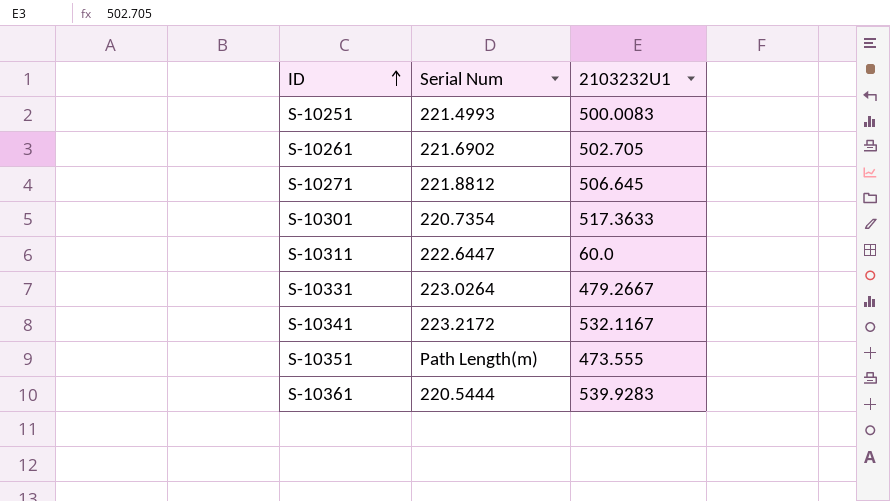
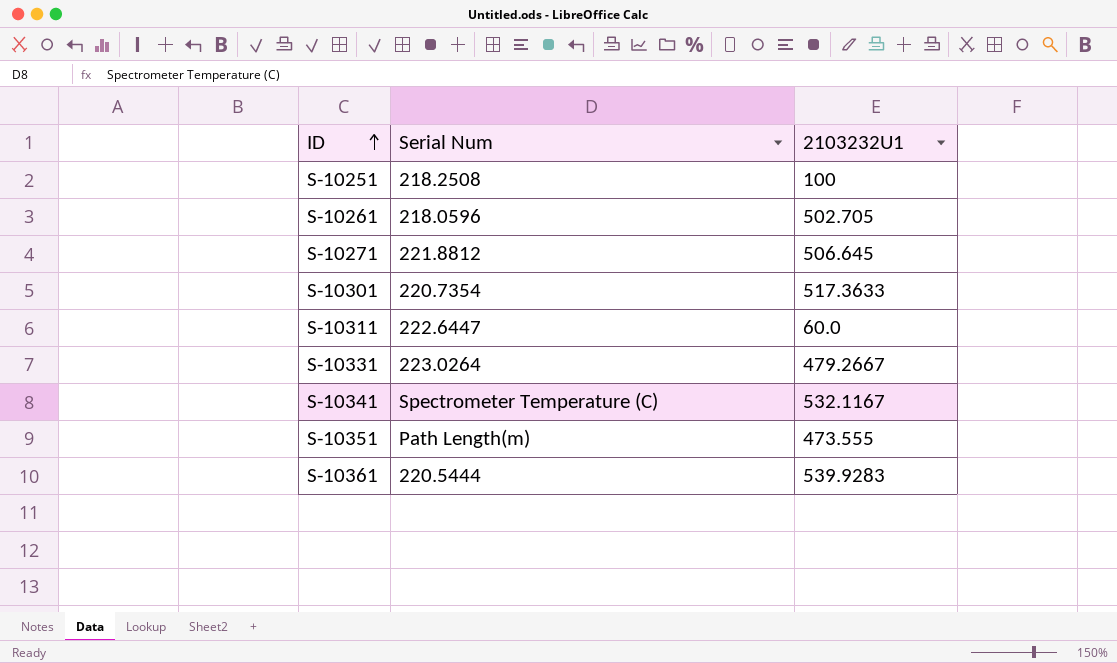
S-10251 | Serial Num: 221.4993 -> 218.2508
S-10251 | 2103232U1: 500.0083 -> 100
S-10261 | Serial Num: 221.6902 -> 218.0596
S-10341 | Serial Num: 223.2172 -> Spectrometer Temperature (C)

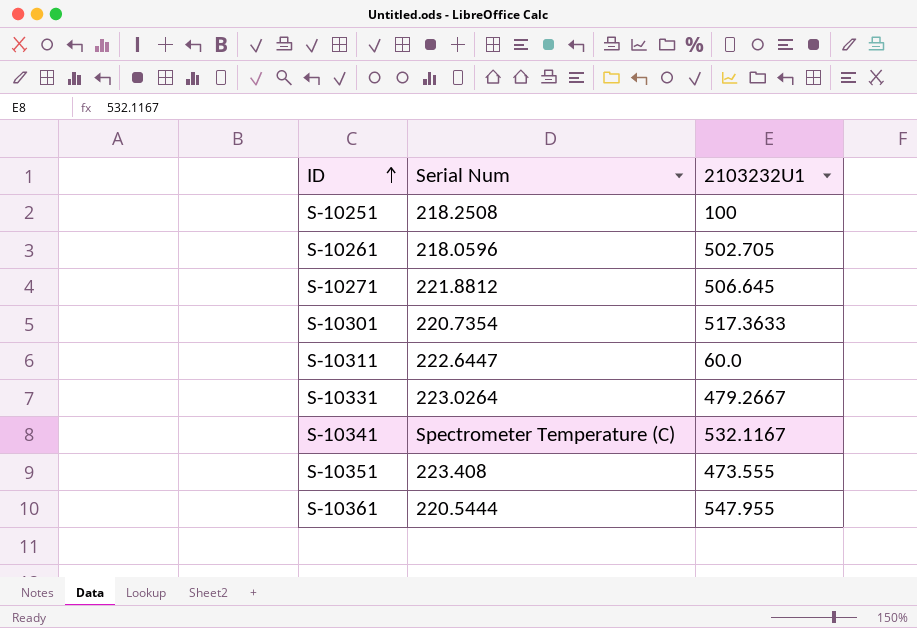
S-10351 | Serial Num: Path Length(m) -> 223.408
S-10361 | 2103232U1: 539.9283 -> 547.955

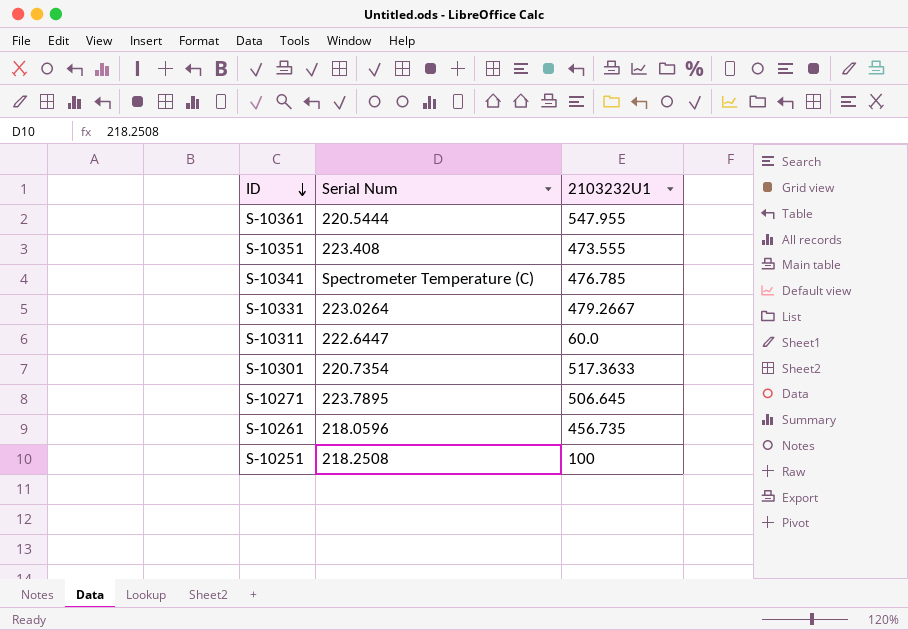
row order: ID ascending -> ID descending
S-10341 | 2103232U1: 532.1167 -> 476.785
S-10271 | Serial Num: 221.8812 -> 223.7895
S-10261 | 2103232U1: 502.705 -> 456.735

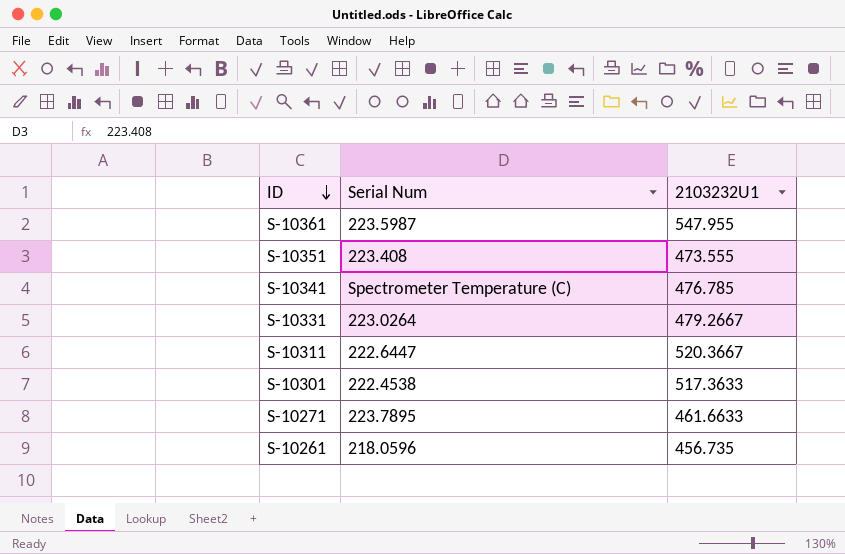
row S-10251: 218.2508 | 100 -> none
S-10361 | Serial Num: 220.5444 -> 223.5987
S-10311 | 2103232U1: 60.0 -> 520.3667
S-10301 | Serial Num: 220.7354 -> 222.4538
S-10271 | 2103232U1: 506.645 -> 461.6633

